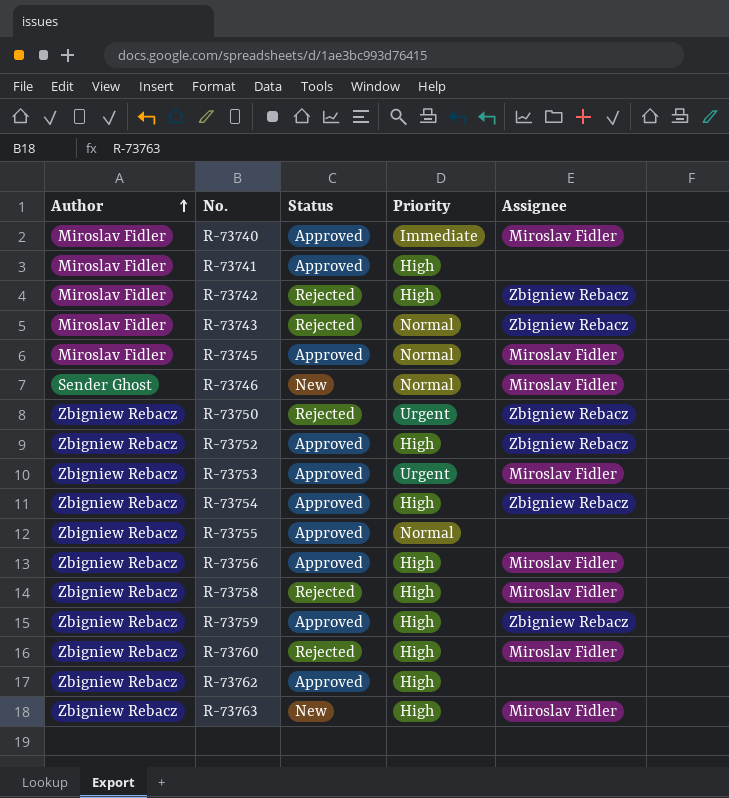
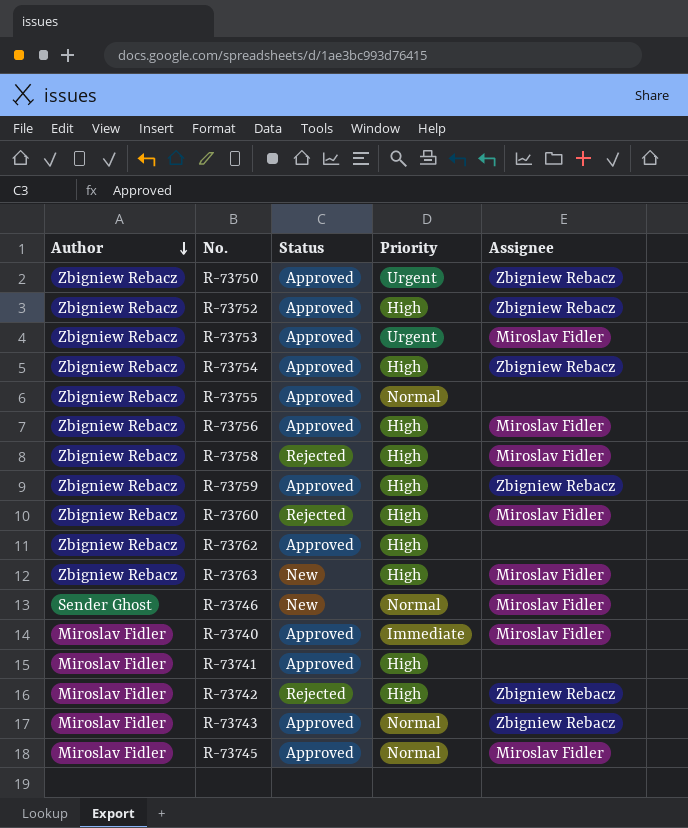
row order: Author ascending -> Author descending
R-73750 | Status: Rejected -> Approved
R-73743 | Status: Rejected -> Approved

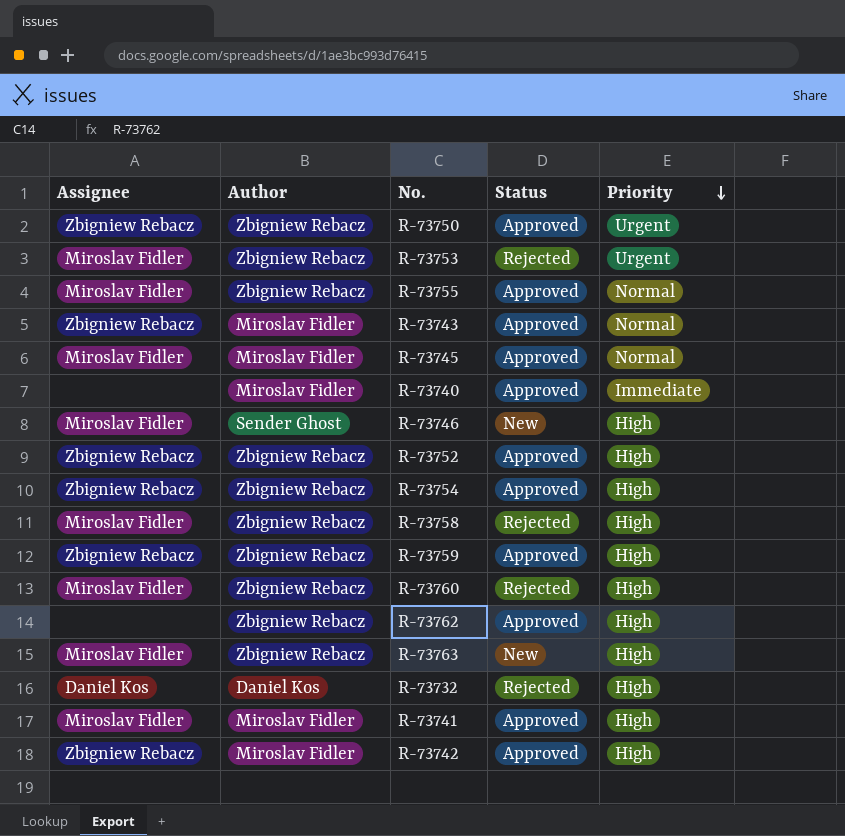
row order: Author descending -> Priority descending
column Assignee | position: 5 -> 1
row R-73756: Zbigniew Rebacz | Approved | High | Miroslav Fidler -> none
R-73753 | Status: Approved -> Rejected
R-73755 | Assignee: none -> Miroslav Fidler
R-73740 | Assignee: Miroslav Fidler -> none
R-73746 | Priority: Normal -> High
row R-73732: none -> Daniel Kos | Daniel Kos | Rejected | High
R-73741 | Assignee: none -> Miroslav Fidler
R-73742 | Status: Rejected -> Approved

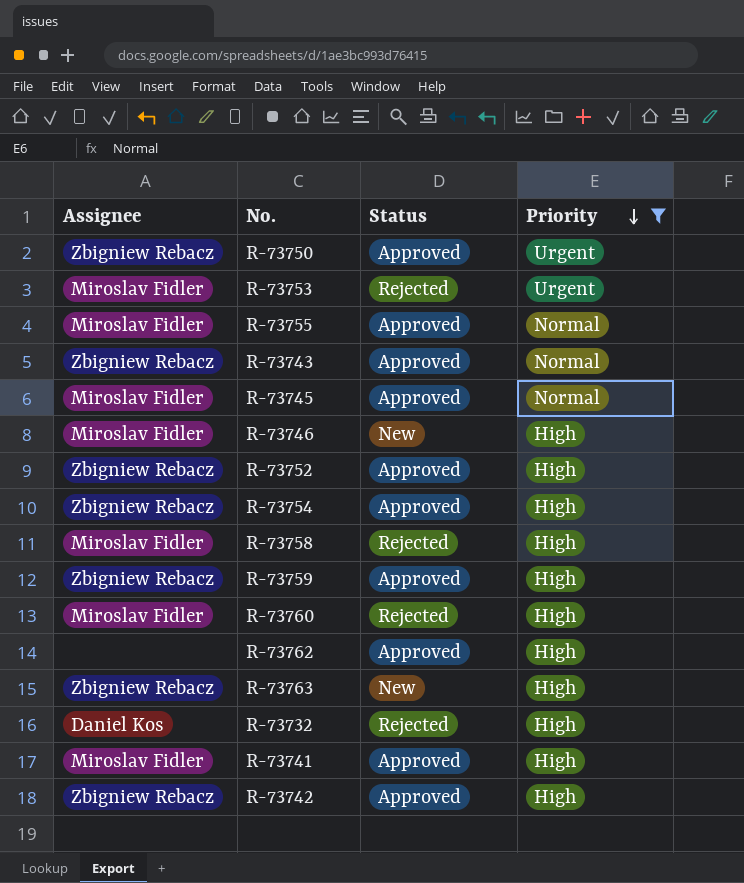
filter: none -> Priority != Immediate
column Author | position: 2 -> none
R-73763 | Assignee: Miroslav Fidler -> Zbigniew Rebacz

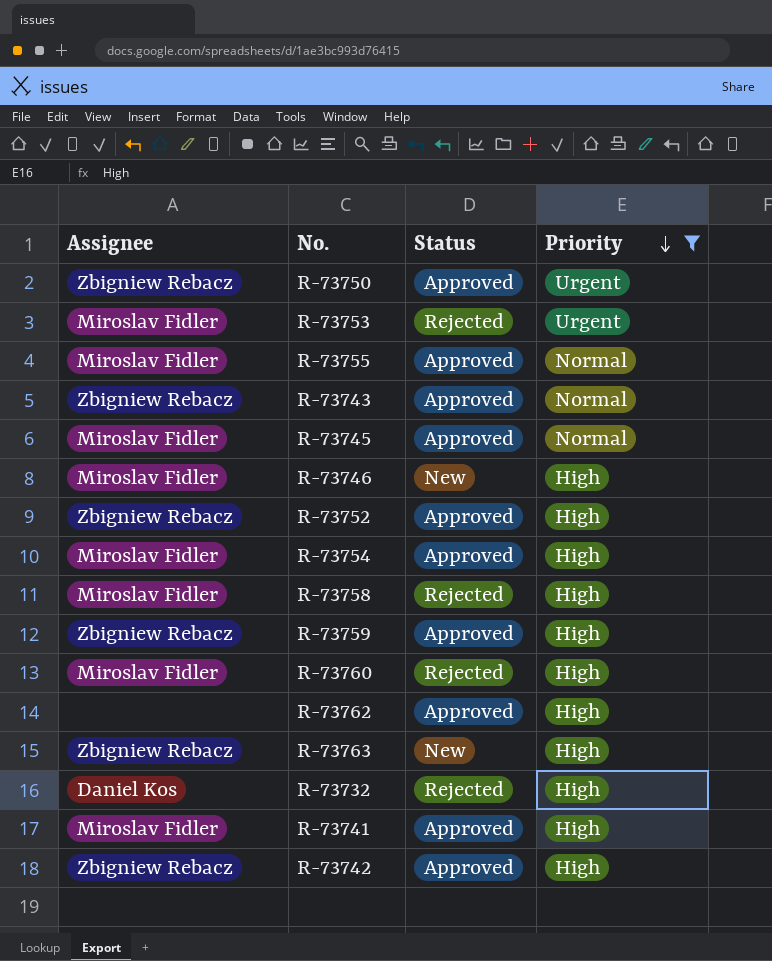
R-73754 | Assignee: Zbigniew Rebacz -> Miroslav Fidler

